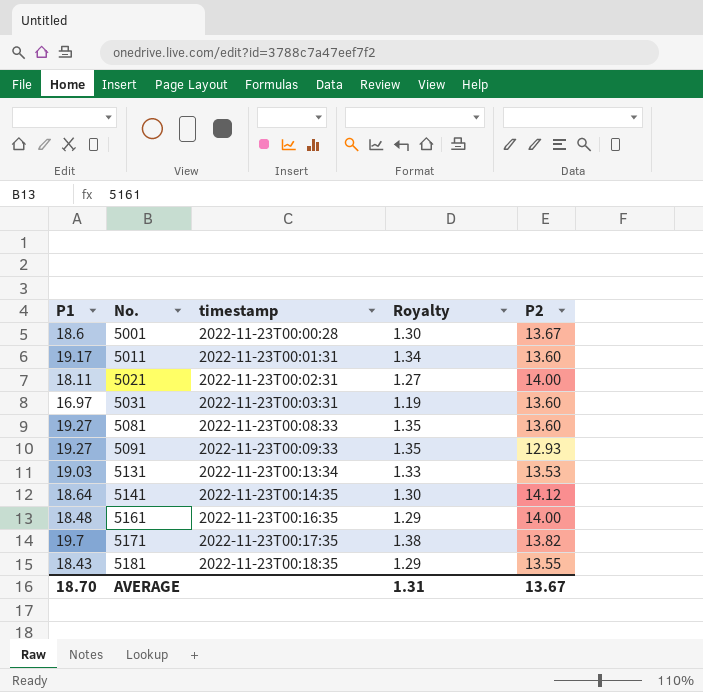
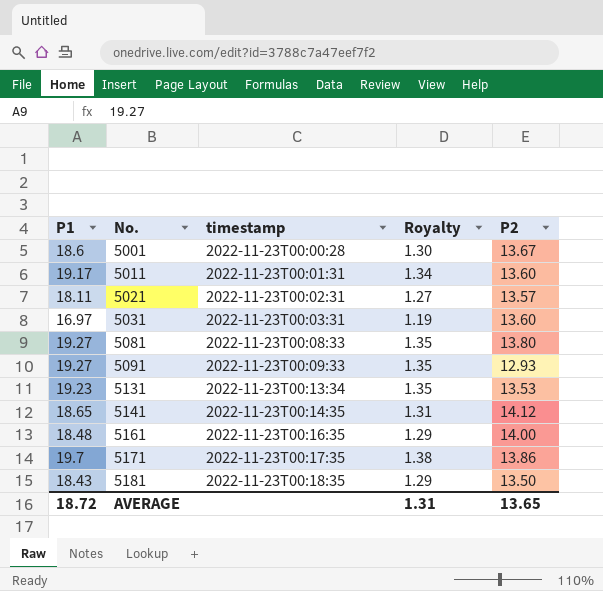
5021 | P2: 14.00 -> 13.57
5081 | P2: 13.60 -> 13.80
5131 | P1: 19.03 -> 19.23
5131 | Royalty: 1.33 -> 1.35
5141 | P1: 18.64 -> 18.65
5141 | Royalty: 1.30 -> 1.31
5171 | P2: 13.82 -> 13.86
5181 | P2: 13.55 -> 13.50
AVERAGE | P1: 18.70 -> 18.72
AVERAGE | P2: 13.67 -> 13.65

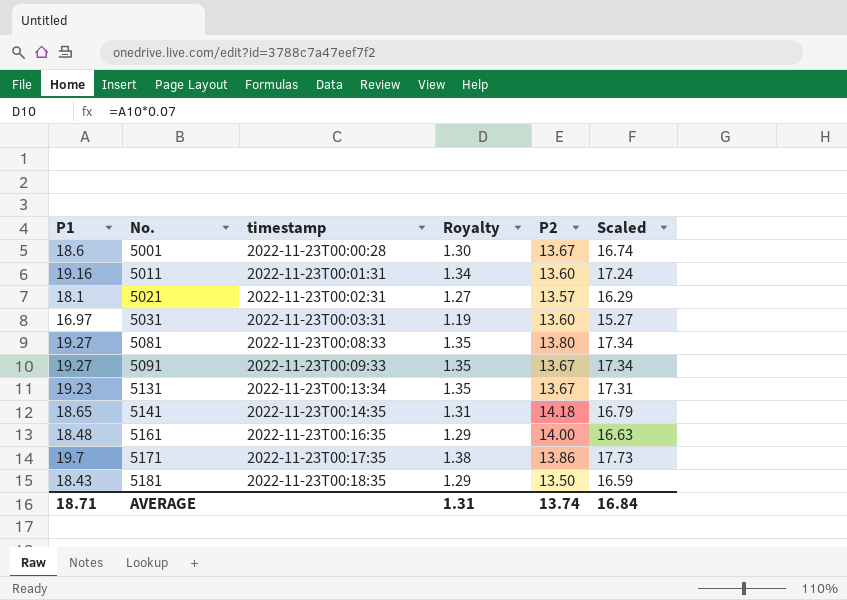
column Scaled | formula: none -> [P1] * 0.9
5011 | P1: 19.17 -> 19.16
5021 | P1: 18.11 -> 18.1
5091 | P2: 12.93 -> 13.67
5131 | P2: 13.53 -> 13.67
5141 | P2: 14.12 -> 14.18
AVERAGE | P1: 18.72 -> 18.71
AVERAGE | P2: 13.65 -> 13.74

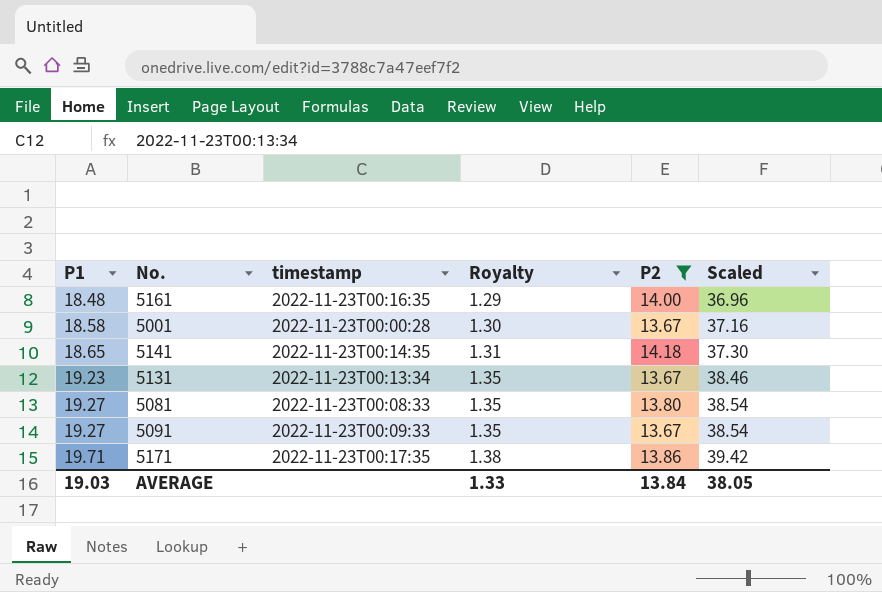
filter: none -> P2 >= 13.67
row order: No. ascending -> P1 ascending
column Scaled | formula: [P1] * 0.9 -> [P1] * 2
5001 | P1: 18.6 -> 18.58
5171 | P1: 19.7 -> 19.71
AVERAGE | P1: 18.71 -> 19.03
AVERAGE | Royalty: 1.31 -> 1.33
AVERAGE | P2: 13.74 -> 13.84
AVERAGE | Scaled: 16.84 -> 38.05

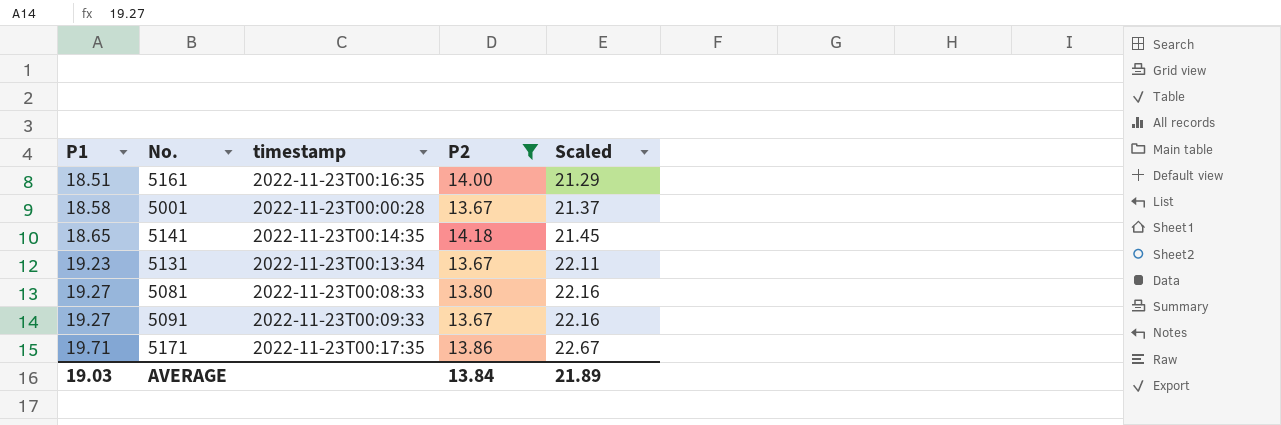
column Royalty | formula: [P1] * 0.07 -> none
column Scaled | formula: [P1] * 2 -> [P1] * 1.15
5161 | P1: 18.48 -> 18.51
AVERAGE | Scaled: 38.05 -> 21.89

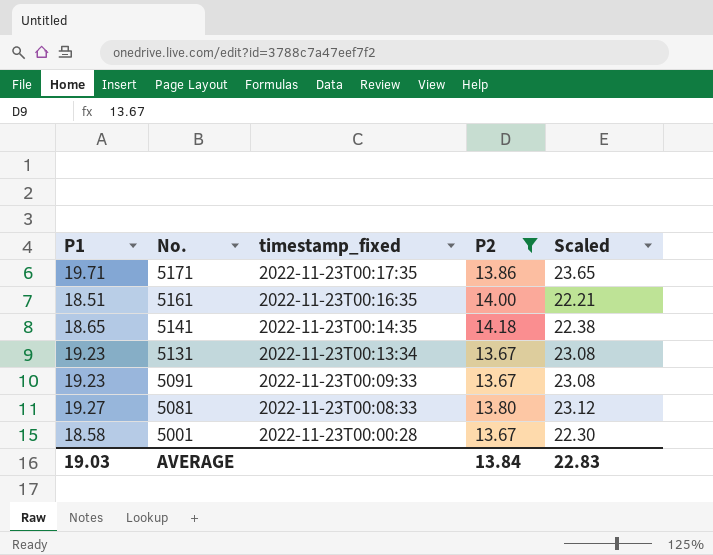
row order: P1 ascending -> No. descending
column name: timestamp -> timestamp_fixed
column Scaled | formula: [P1] * 1.15 -> [P1] * 1.2
5091 | P1: 19.27 -> 19.23
AVERAGE | Scaled: 21.89 -> 22.83

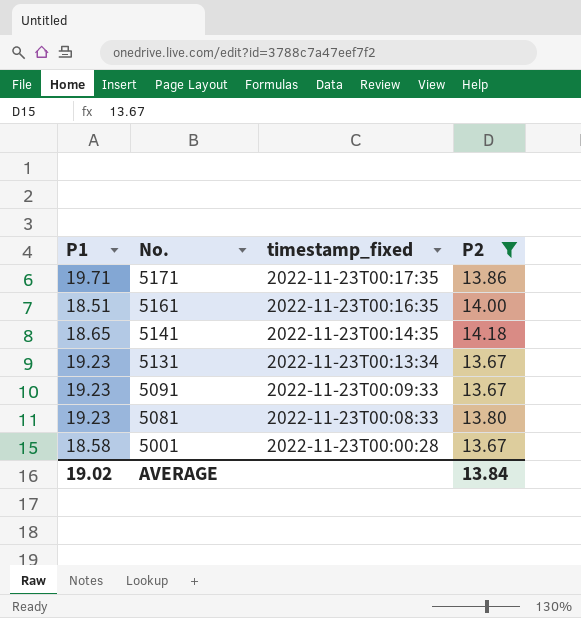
column Scaled | formula: [P1] * 1.2 -> none
5081 | P1: 19.27 -> 19.23
AVERAGE | P1: 19.03 -> 19.02

